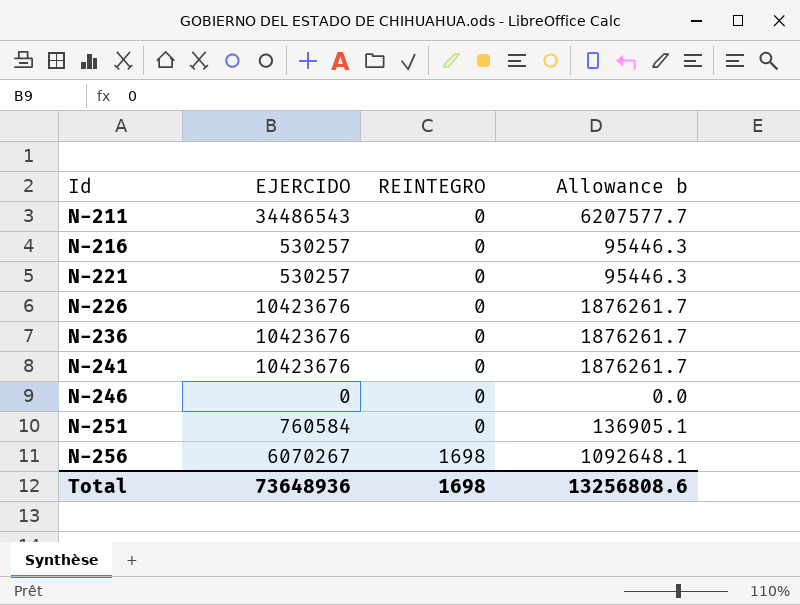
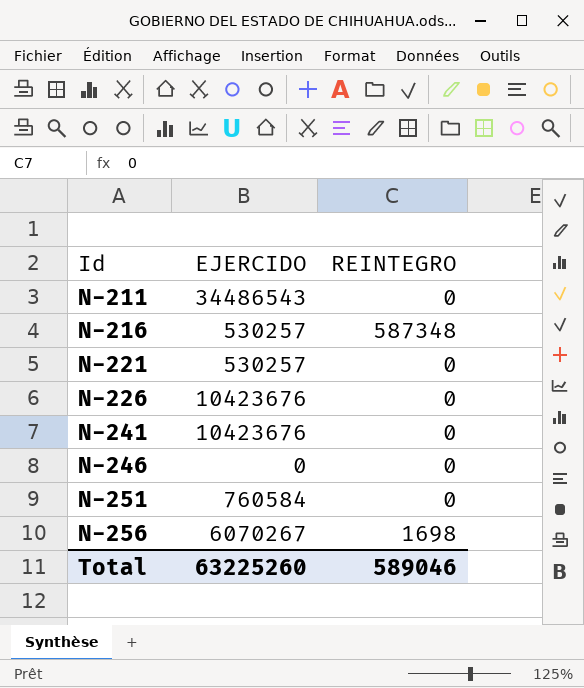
column Allowance b | formula: [EJERCIDO] * 0.18 -> none
row N-236: 10423676 | 0 | 1876261.7 -> none
N-216 | REINTEGRO: 0 -> 587348
Total | EJERCIDO: 73648936 -> 63225260
Total | REINTEGRO: 1698 -> 589046

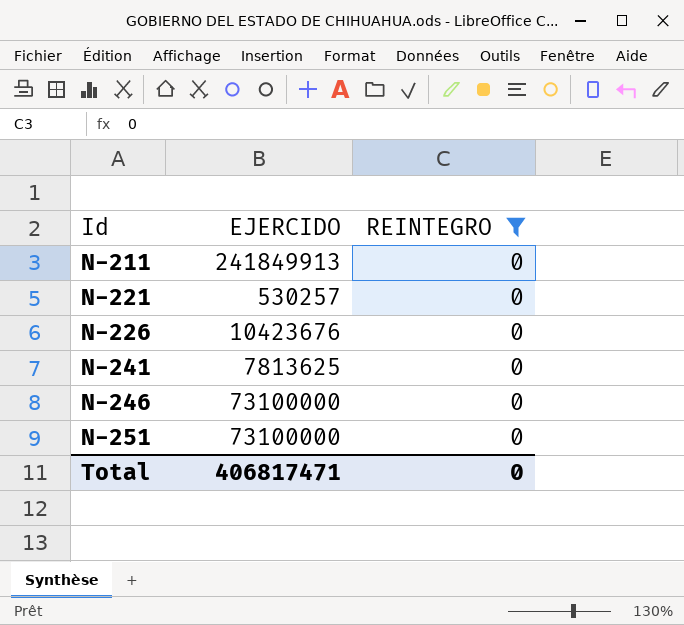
filter: none -> REINTEGRO = 0
N-211 | EJERCIDO: 34486543 -> 241849913
N-241 | EJERCIDO: 10423676 -> 7813625
N-246 | EJERCIDO: 0 -> 73100000
N-251 | EJERCIDO: 760584 -> 73100000
Total | EJERCIDO: 63225260 -> 406817471
Total | REINTEGRO: 589046 -> 0

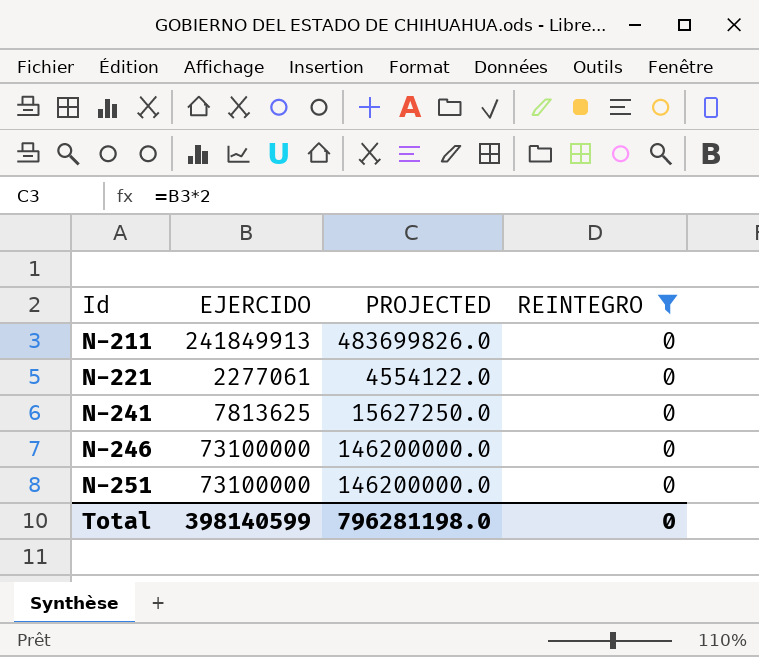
column PROJECTED | formula: none -> [EJERCIDO] * 2
row N-226: 10423676 | 0 -> none
N-221 | EJERCIDO: 530257 -> 2277061
Total | EJERCIDO: 406817471 -> 398140599

